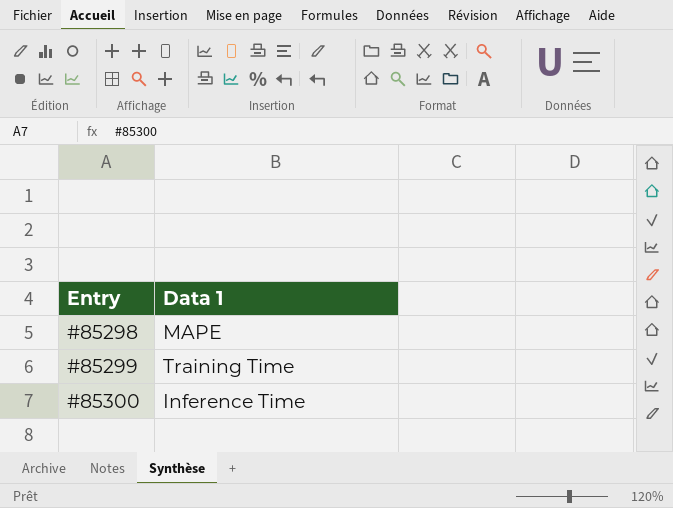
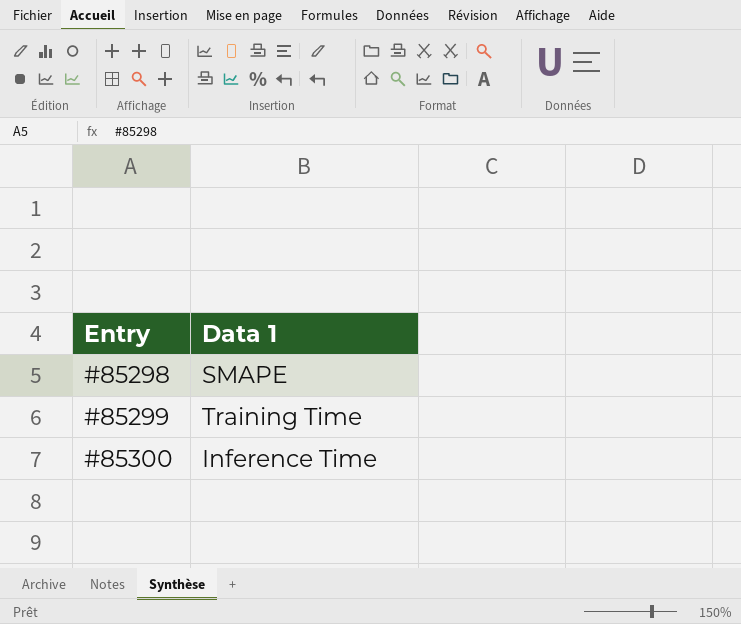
#85298 | Data 1: MAPE -> SMAPE

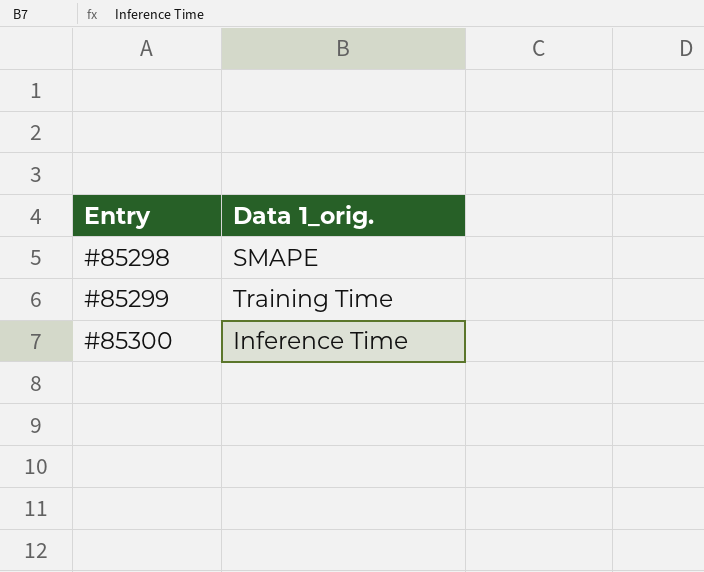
column name: Data 1 -> Data 1_orig.

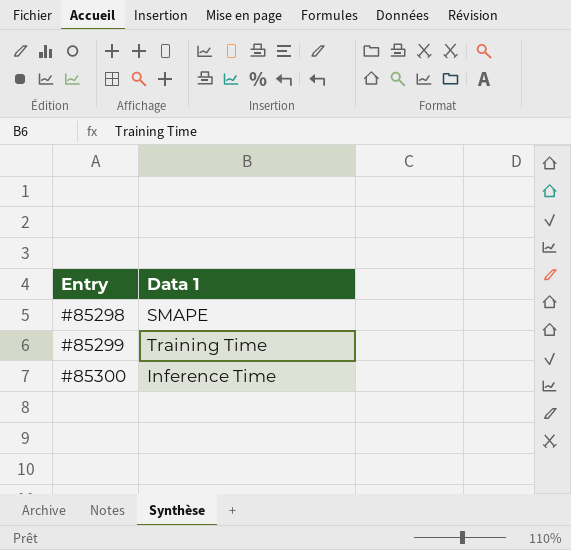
column name: Data 1_orig. -> Data 1

